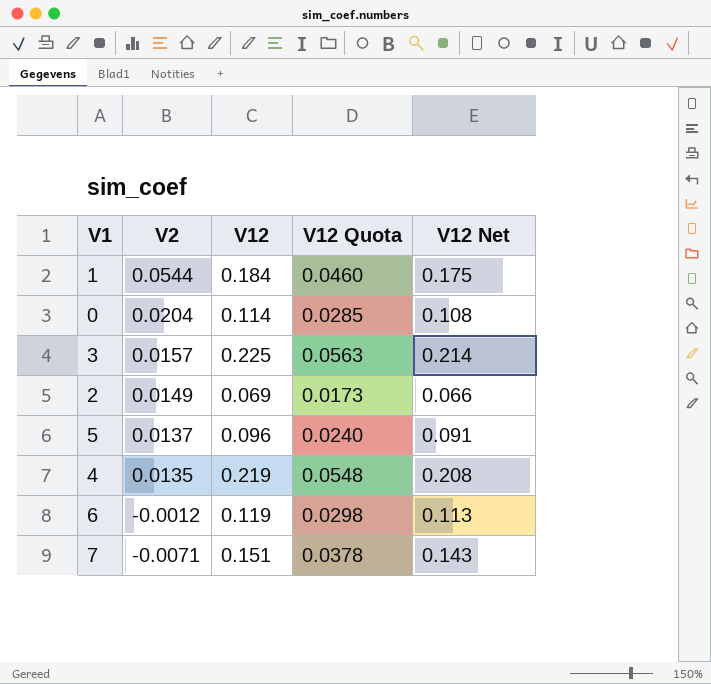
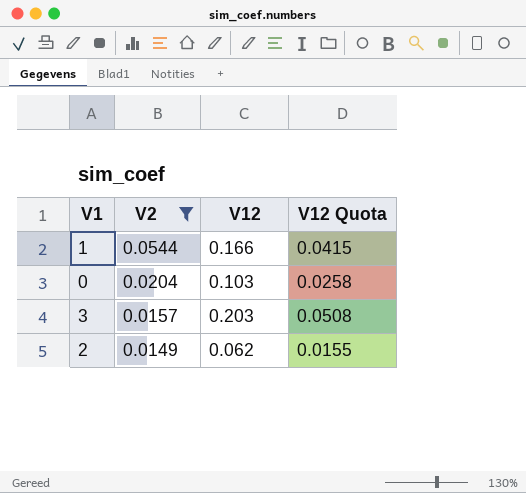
filter: none -> V2 >= 0.0149
column V12 Net | formula: [V12] * 0.95 -> none
1 | V12: 0.184 -> 0.166
1 | V12 Quota: 0.0460 -> 0.0415
0 | V12: 0.114 -> 0.103
0 | V12 Quota: 0.0285 -> 0.0258
3 | V12: 0.225 -> 0.203
3 | V12 Quota: 0.0563 -> 0.0508
2 | V12: 0.069 -> 0.062
2 | V12 Quota: 0.0173 -> 0.0155

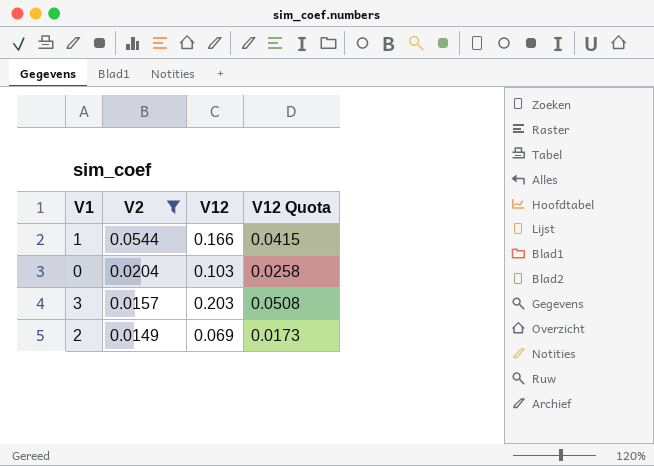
2 | V12: 0.062 -> 0.069
2 | V12 Quota: 0.0155 -> 0.0173

